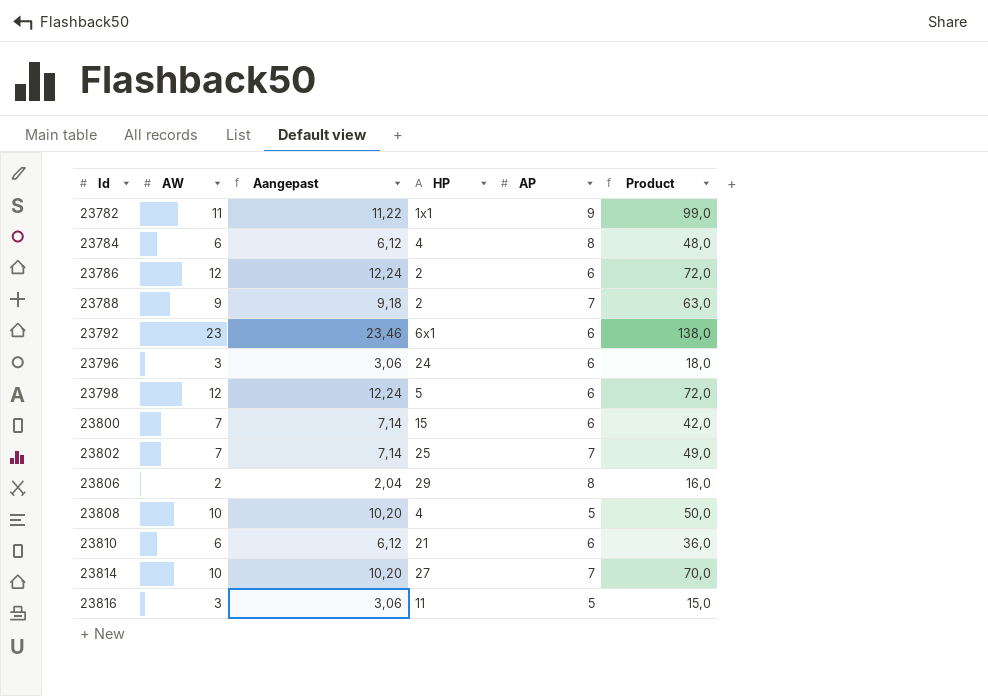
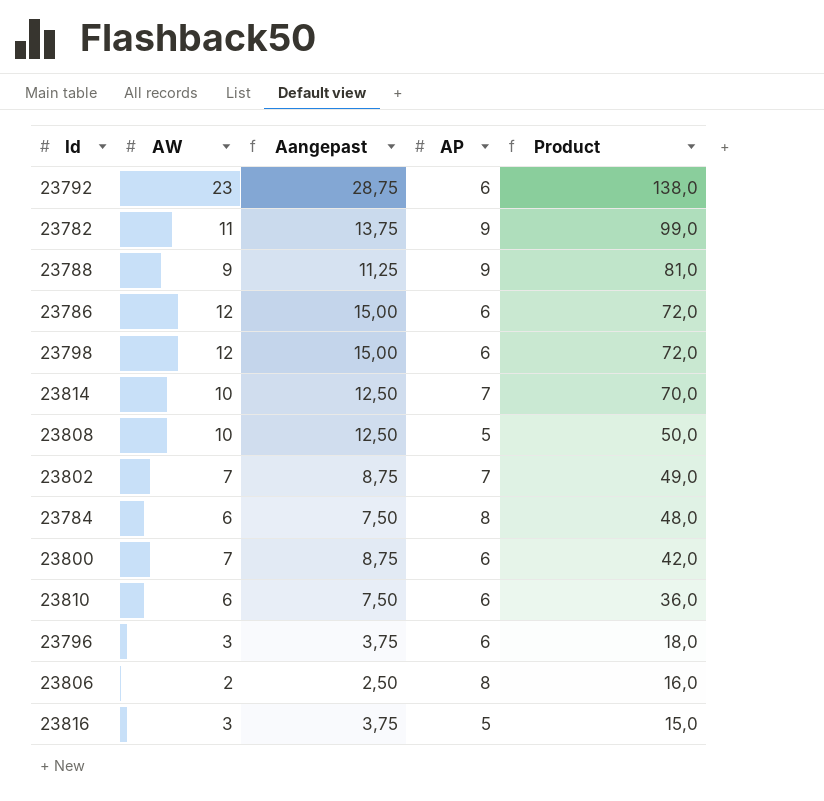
row order: Id ascending -> Product descending
column HP | position: 4 -> none
column Aangepast | formula: [AW] * 1,02 -> [AW] * 1,25
23788 | AP: 7 -> 9
23788 | Product: 63,0 -> 81,0

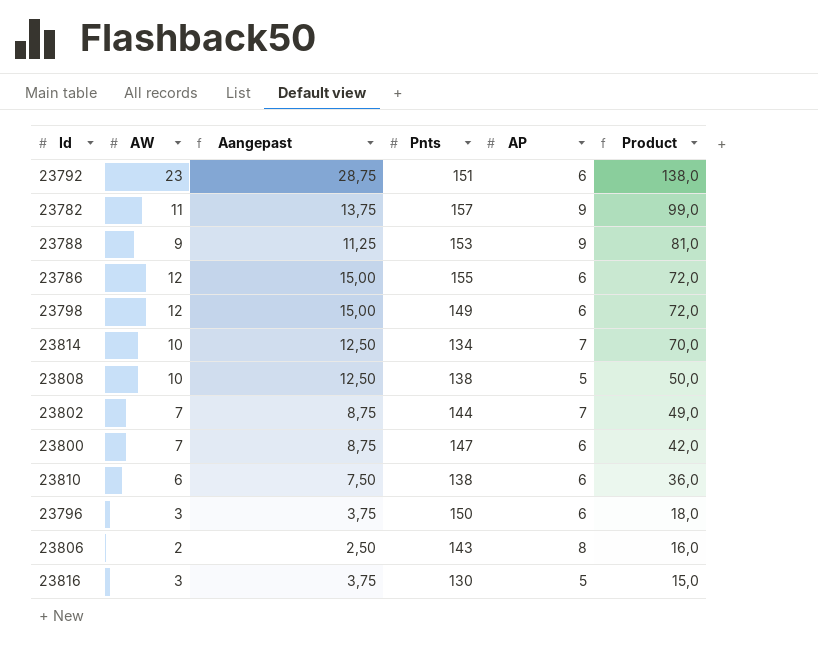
column Pnts | position: none -> 4
row 23784: 6 | 7,50 | 8 | 48,0 -> none

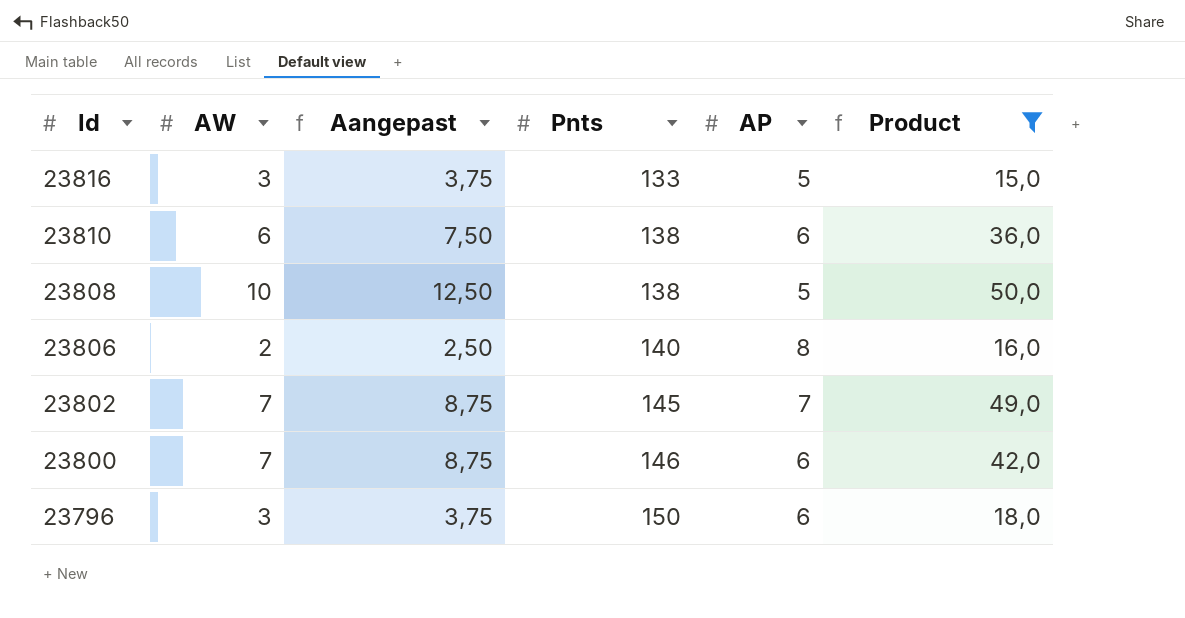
filter: none -> Product <= 50,0
row order: Product descending -> Id descending
23816 | Pnts: 130 -> 133
23806 | Pnts: 143 -> 140
23802 | Pnts: 144 -> 145
23800 | Pnts: 147 -> 146

